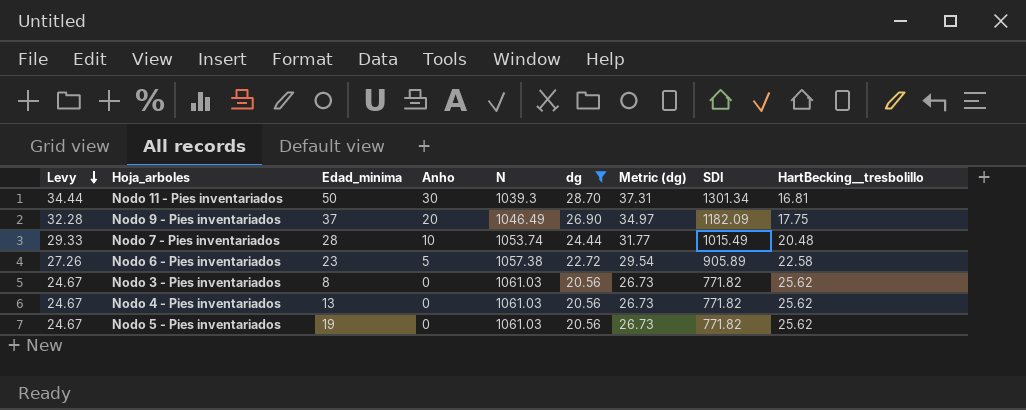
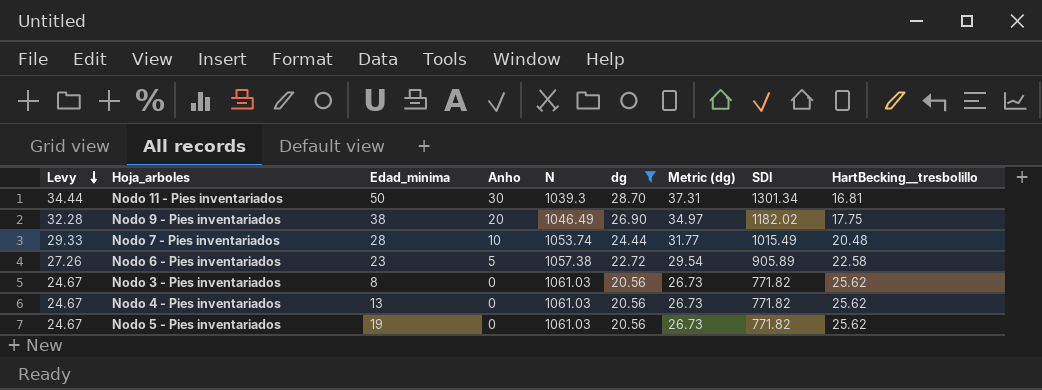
Nodo 9 - Pies inventariados | Edad_minima: 37 -> 38
Nodo 9 - Pies inventariados | SDI: 1182.09 -> 1182.02

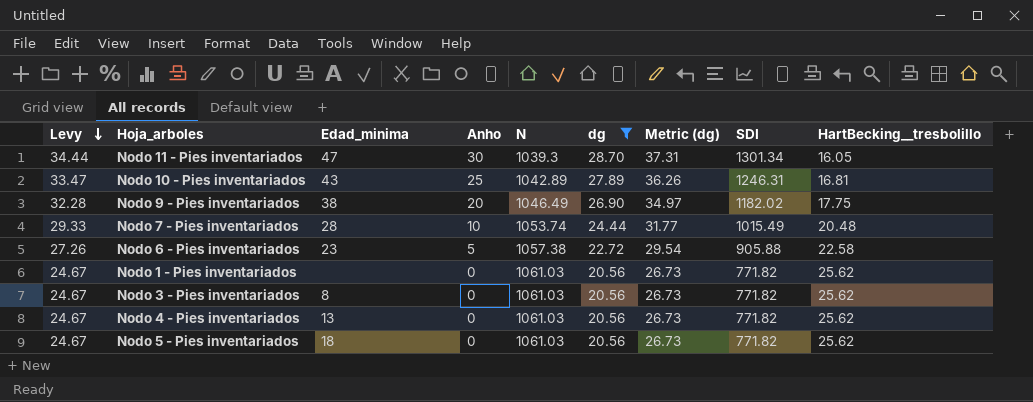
Nodo 11 - Pies inventariados | Edad_minima: 50 -> 47
Nodo 11 - Pies inventariados | HartBecking__tresbolillo: 16.81 -> 16.05
row Nodo 10 - Pies inventariados: none -> 33.47 | 43 | 25 | 1042.89 | 27.89 | 36.26 | 1246.31 | 16.81
Nodo 6 - Pies inventariados | SDI: 905.89 -> 905.88
row Nodo 1 - Pies inventariados: none -> 24.67 | none | 0 | 1061.03 | 20.56 | 26.73 | 771.82 | 25.62
Nodo 5 - Pies inventariados | Edad_minima: 19 -> 18

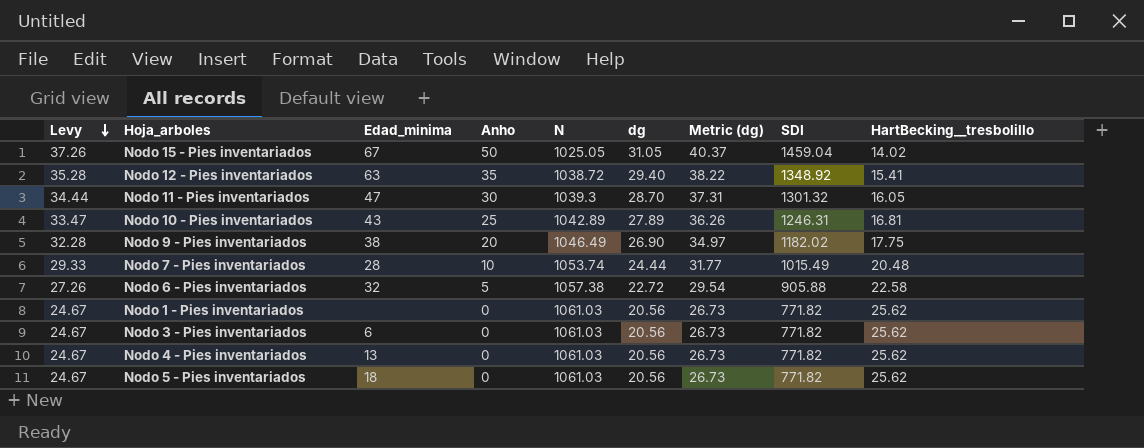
filter: dg <= 28.70 -> none
Nodo 11 - Pies inventariados | SDI: 1301.34 -> 1301.32
Nodo 6 - Pies inventariados | Edad_minima: 23 -> 32
Nodo 3 - Pies inventariados | Edad_minima: 8 -> 6

